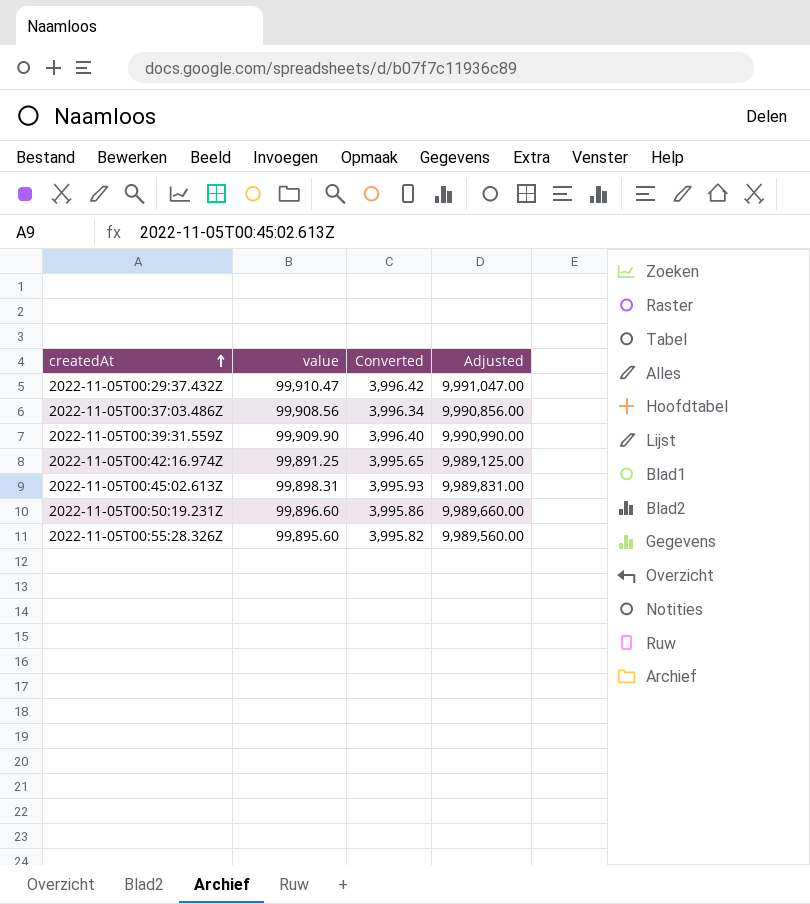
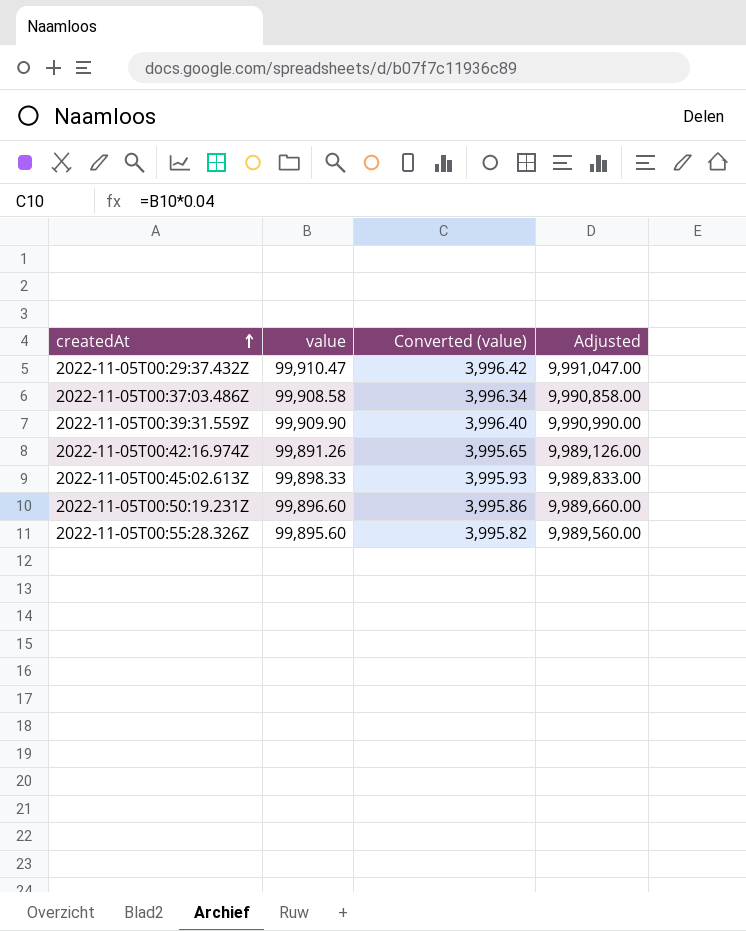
column name: Converted -> Converted (value)
2022-11-05T00:37:03.486Z | value: 99,908.56 -> 99,908.58
2022-11-05T00:37:03.486Z | Adjusted: 9,990,856.00 -> 9,990,858.00
2022-11-05T00:42:16.974Z | value: 99,891.25 -> 99,891.26
2022-11-05T00:42:16.974Z | Adjusted: 9,989,125.00 -> 9,989,126.00
2022-11-05T00:45:02.613Z | value: 99,898.31 -> 99,898.33
2022-11-05T00:45:02.613Z | Adjusted: 9,989,831.00 -> 9,989,833.00

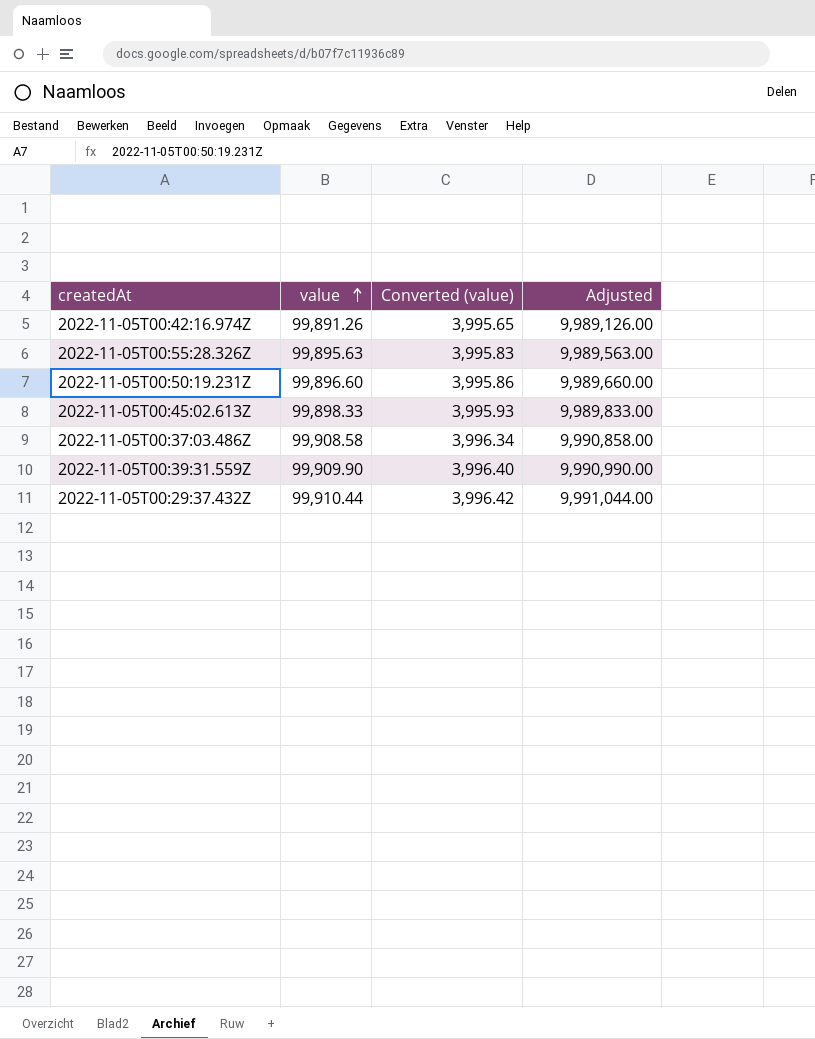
row order: createdAt ascending -> value ascending
2022-11-05T00:55:28.326Z | value: 99,895.60 -> 99,895.63
2022-11-05T00:55:28.326Z | Converted (value): 3,995.82 -> 3,995.83
2022-11-05T00:55:28.326Z | Adjusted: 9,989,560.00 -> 9,989,563.00
2022-11-05T00:29:37.432Z | value: 99,910.47 -> 99,910.44
2022-11-05T00:29:37.432Z | Adjusted: 9,991,047.00 -> 9,991,044.00

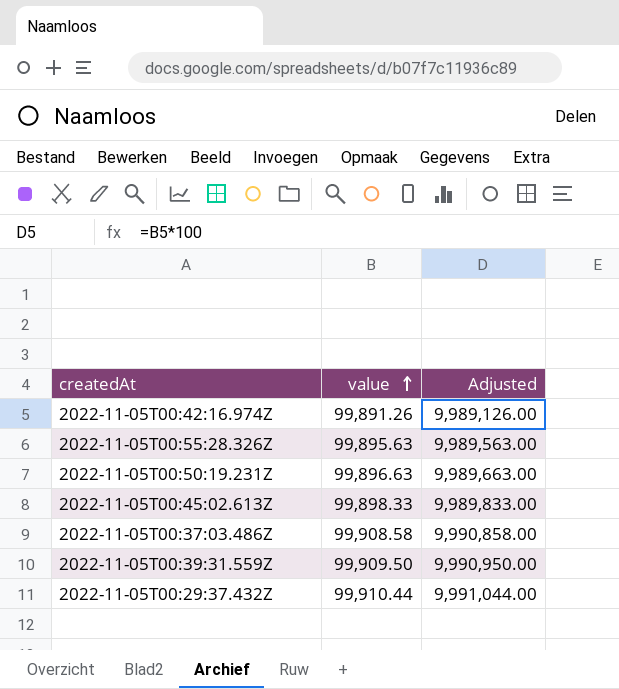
column Converted (value) | formula: [value] * 0.04 -> none
2022-11-05T00:50:19.231Z | value: 99,896.60 -> 99,896.63
2022-11-05T00:50:19.231Z | Adjusted: 9,989,660.00 -> 9,989,663.00
2022-11-05T00:39:31.559Z | value: 99,909.90 -> 99,909.50
2022-11-05T00:39:31.559Z | Adjusted: 9,990,990.00 -> 9,990,950.00

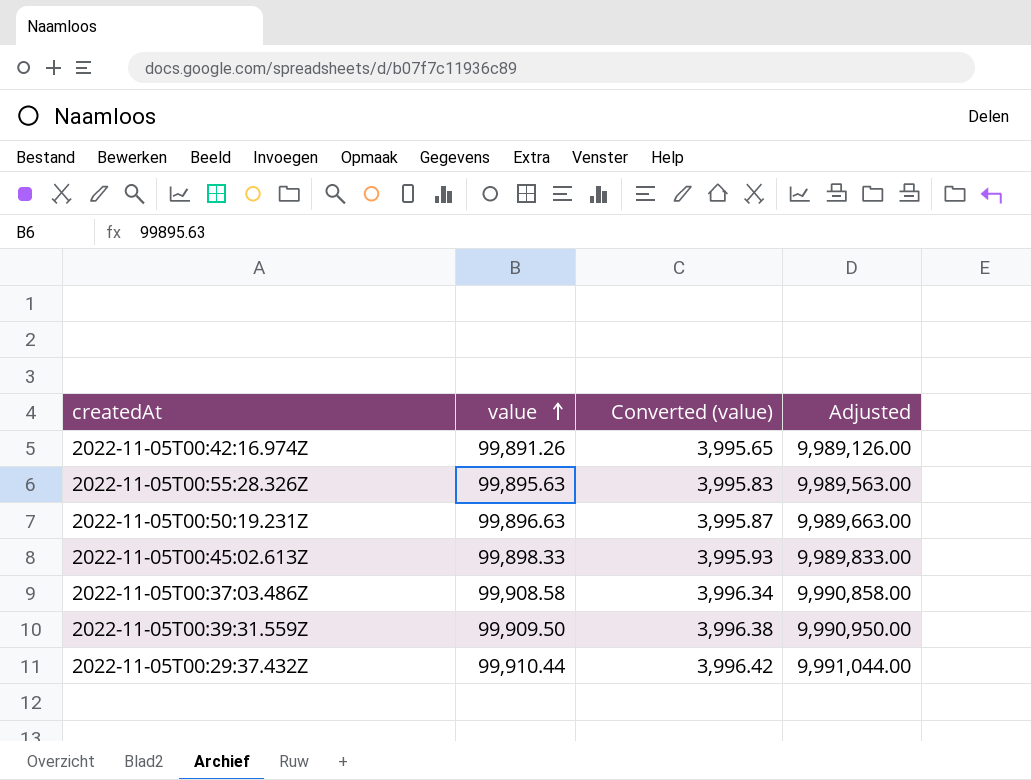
column Converted (value) | formula: none -> [value] * 0.04

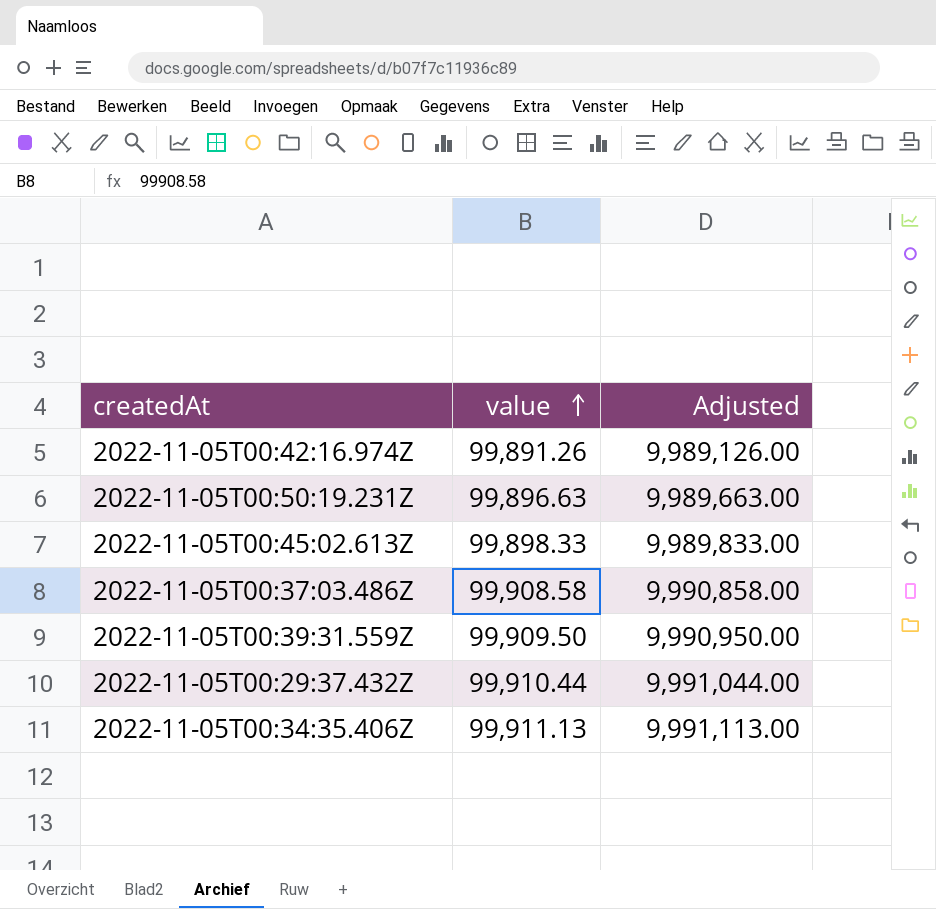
column Converted (value) | formula: [value] * 0.04 -> none
row 2022-11-05T00:55:28.326Z: 99,895.63 | 3,995.83 | 9,989,563.00 -> none
row 2022-11-05T00:34:35.406Z: none -> 99,911.13 | 9,991,113.00

